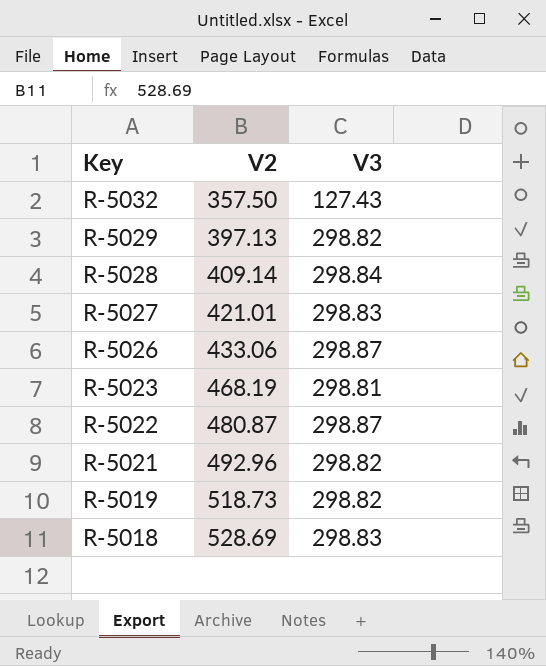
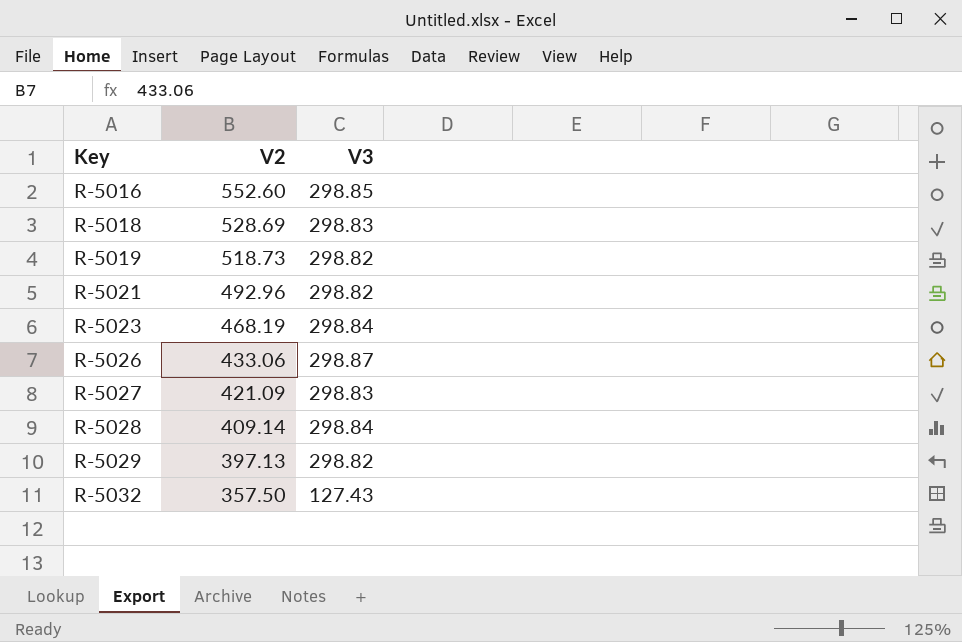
row order: Key descending -> Key ascending
row R-5022: 480.87 | 298.87 -> none
row R-5016: none -> 552.60 | 298.85
R-5023 | V3: 298.81 -> 298.84
R-5027 | V2: 421.01 -> 421.09

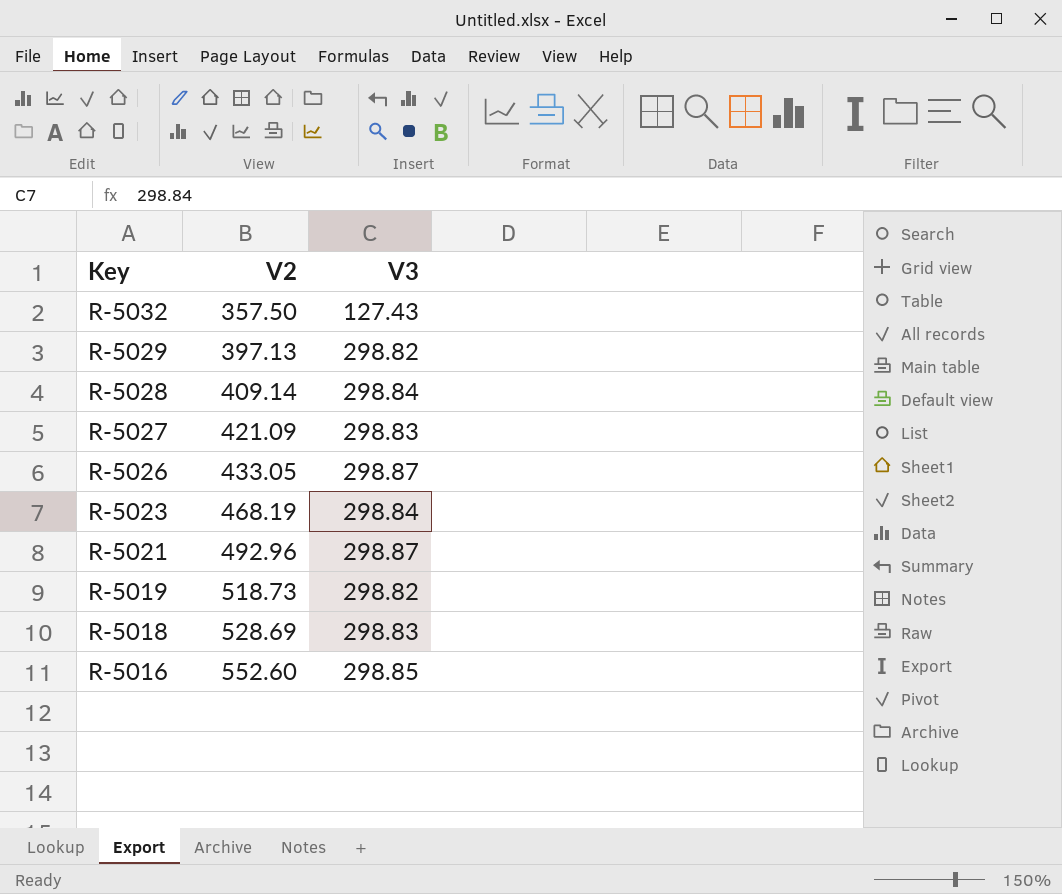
row order: Key ascending -> Key descending
R-5026 | V2: 433.06 -> 433.05
R-5021 | V3: 298.82 -> 298.87

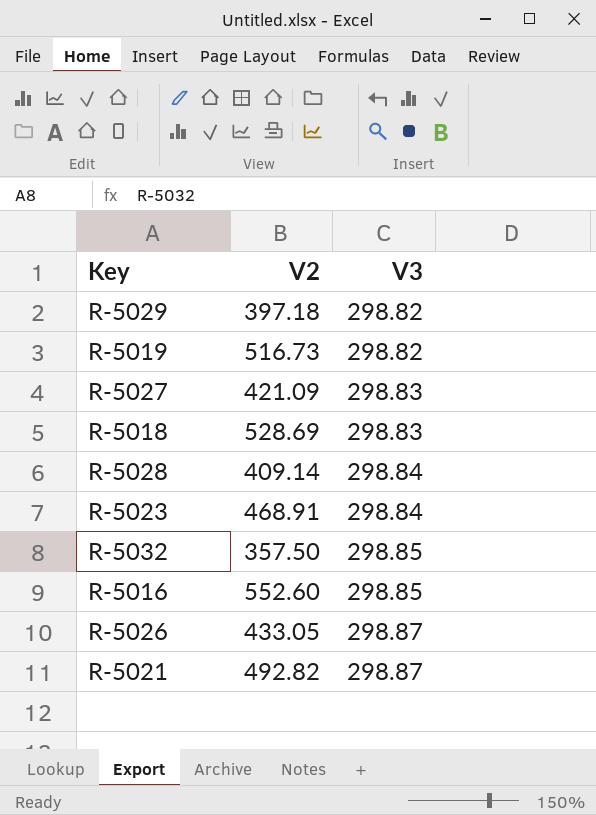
row order: Key descending -> V3 ascending
R-5029 | V2: 397.13 -> 397.18
R-5019 | V2: 518.73 -> 516.73
R-5023 | V2: 468.19 -> 468.91
R-5032 | V3: 127.43 -> 298.85
R-5021 | V2: 492.96 -> 492.82

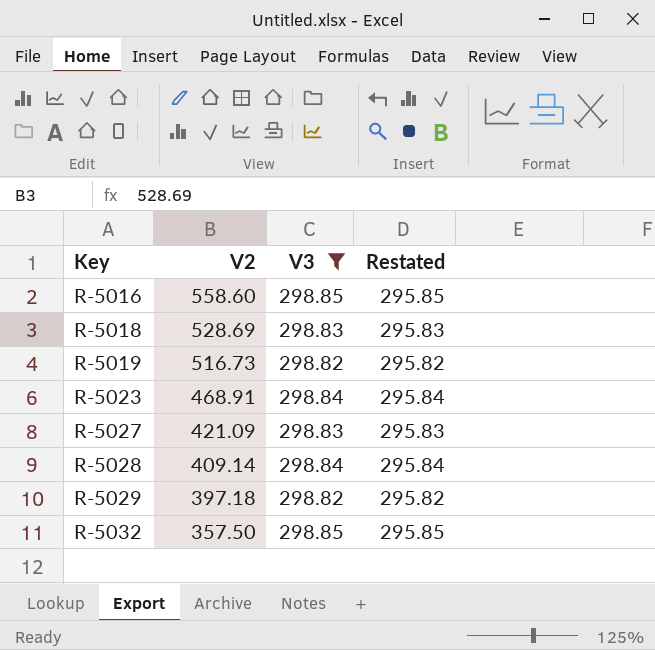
filter: none -> V3 != 298.87
row order: V3 ascending -> Key ascending
column Restated | formula: none -> [V3] - 3
R-5016 | V2: 552.60 -> 558.60

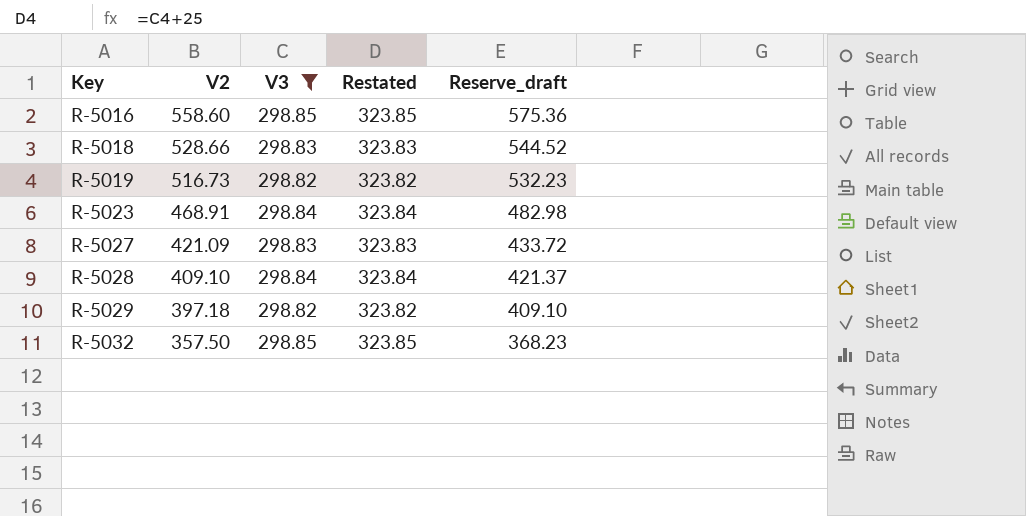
column Restated | formula: [V3] - 3 -> [V3] + 25
column Reserve_draft | formula: none -> [V2] * 1.03
R-5018 | V2: 528.69 -> 528.66
R-5028 | V2: 409.14 -> 409.10

